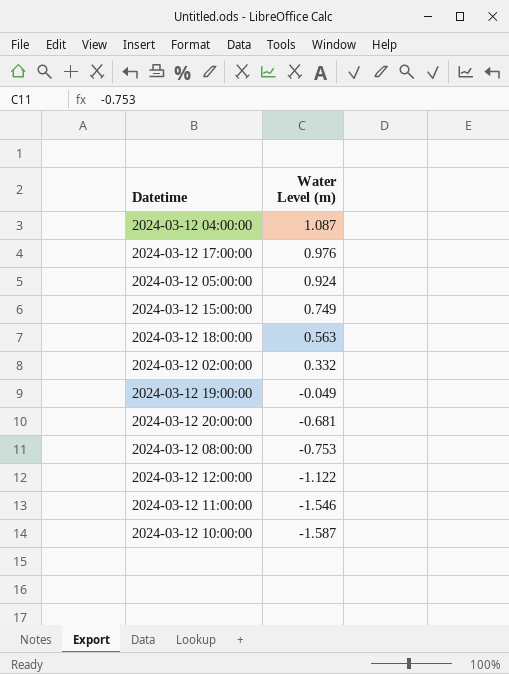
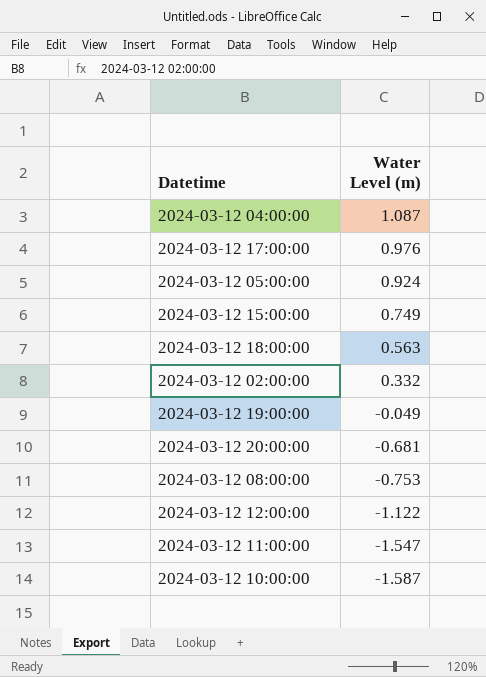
2024-03-12 11:00:00 | Water Level (m): -1.546 -> -1.547

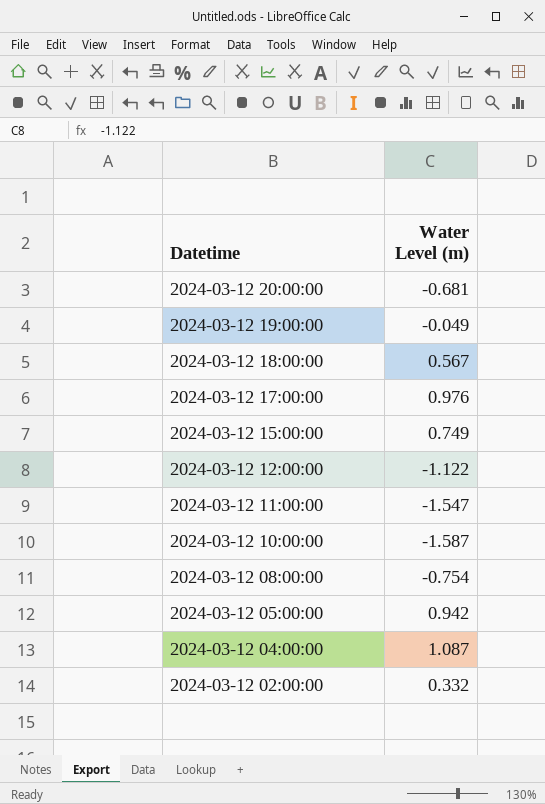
row order: Water Level (m) descending -> Datetime descending
2024-03-12 18:00:00 | Water Level (m): 0.563 -> 0.567
2024-03-12 08:00:00 | Water Level (m): -0.753 -> -0.754
2024-03-12 05:00:00 | Water Level (m): 0.924 -> 0.942

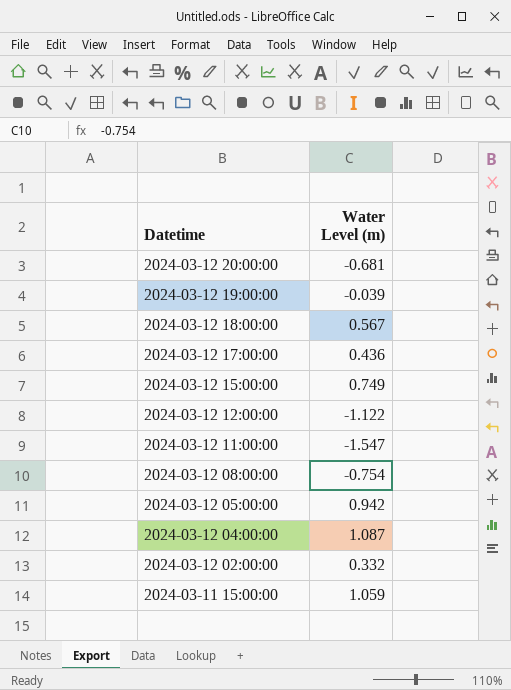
row 2024-03-12 10:00:00: -1.587 -> none
2024-03-12 19:00:00 | Water Level (m): -0.049 -> -0.039
2024-03-12 17:00:00 | Water Level (m): 0.976 -> 0.436
row 2024-03-11 15:00:00: none -> 1.059

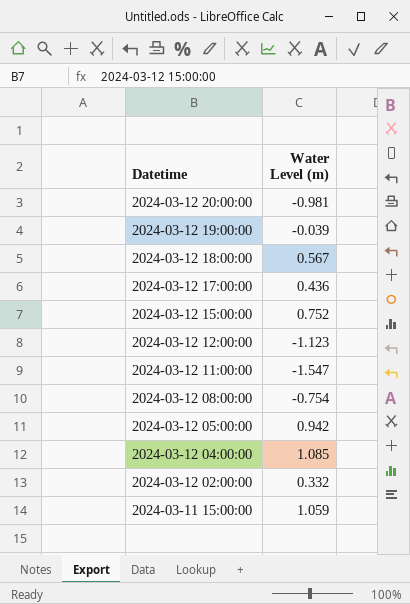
2024-03-12 20:00:00 | Water Level (m): -0.681 -> -0.981
2024-03-12 15:00:00 | Water Level (m): 0.749 -> 0.752
2024-03-12 12:00:00 | Water Level (m): -1.122 -> -1.123
2024-03-12 04:00:00 | Water Level (m): 1.087 -> 1.085

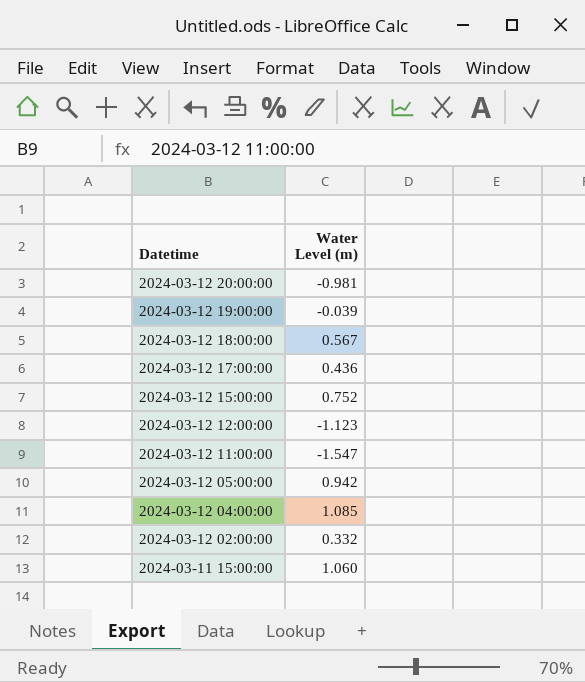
row 2024-03-12 08:00:00: -0.754 -> none
2024-03-11 15:00:00 | Water Level (m): 1.059 -> 1.060

